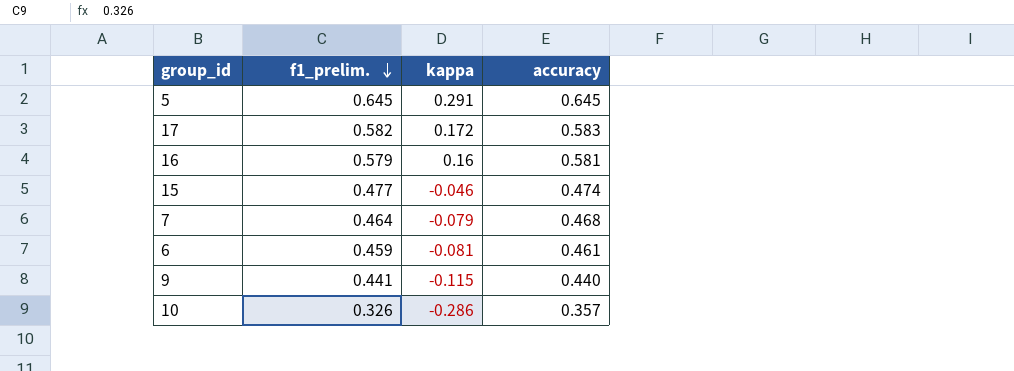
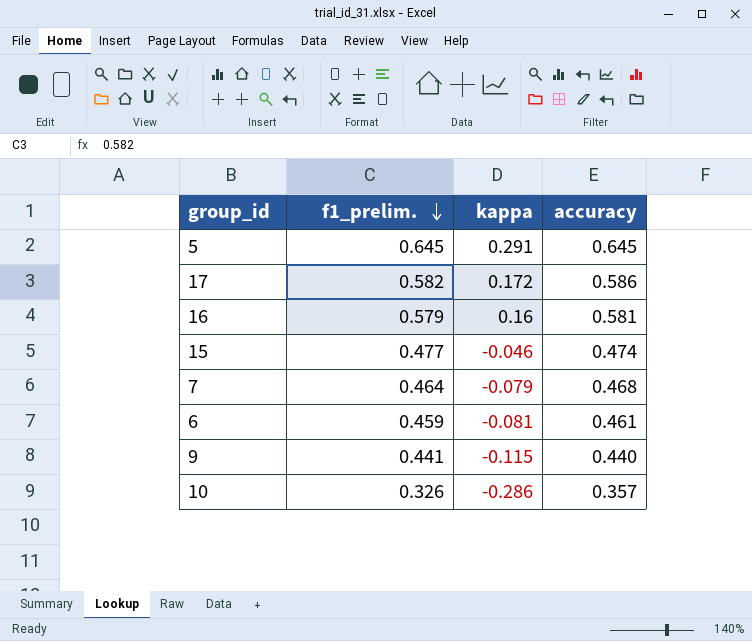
17 | accuracy: 0.583 -> 0.586

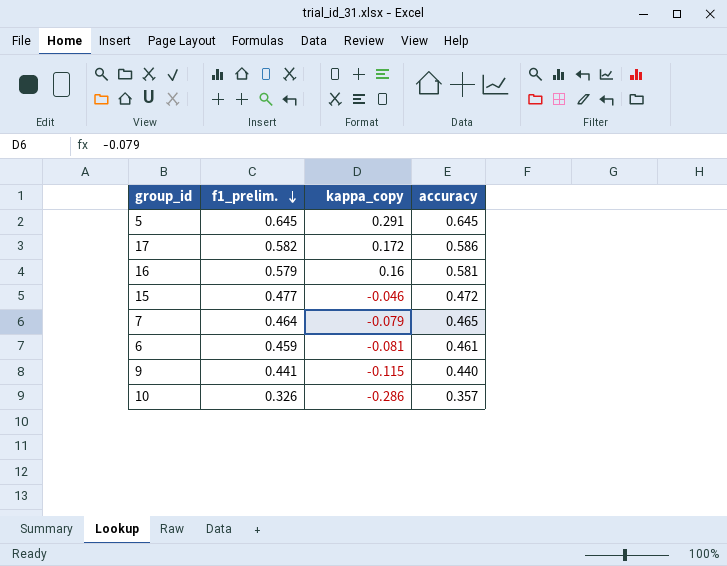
column name: kappa -> kappa_copy
15 | accuracy: 0.474 -> 0.472
7 | accuracy: 0.468 -> 0.465

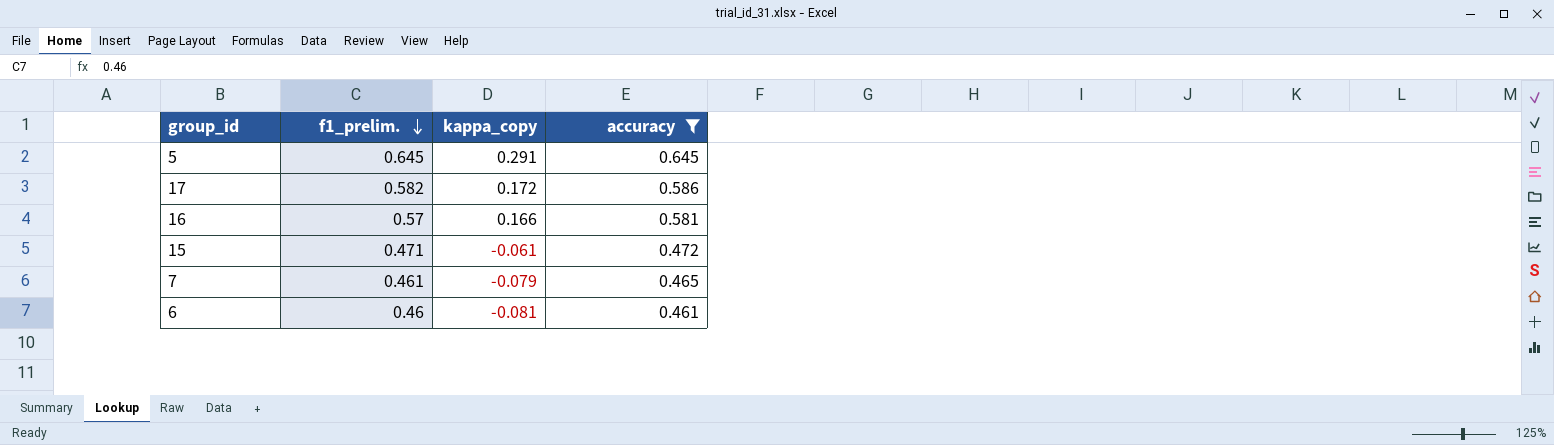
filter: none -> accuracy >= 0.461
16 | f1_prelim.: 0.579 -> 0.57
16 | kappa_copy: 0.16 -> 0.166
15 | f1_prelim.: 0.477 -> 0.471
15 | kappa_copy: -0.046 -> -0.061
7 | f1_prelim.: 0.464 -> 0.461
6 | f1_prelim.: 0.459 -> 0.46

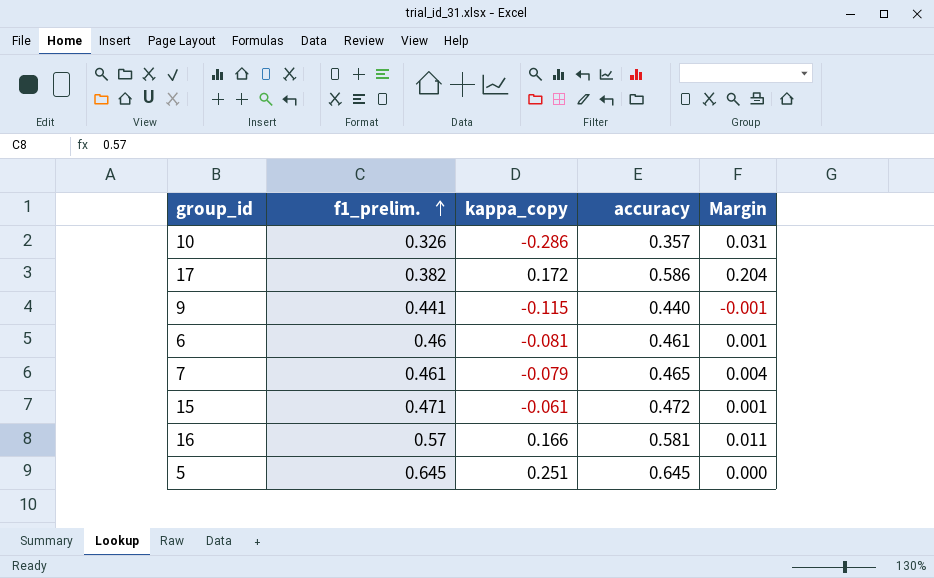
filter: accuracy >= 0.461 -> none
row order: f1_prelim. descending -> f1_prelim. ascending
column Margin | formula: none -> [accuracy] - [f1_prelim.]
17 | f1_prelim.: 0.582 -> 0.382
5 | kappa_copy: 0.291 -> 0.251

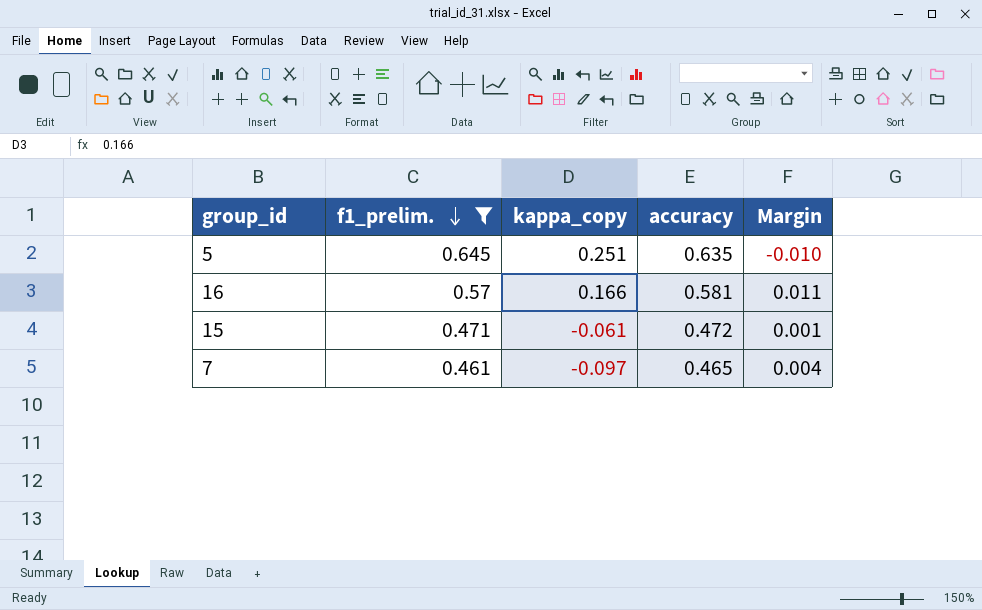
filter: none -> f1_prelim. >= 0.461
row order: f1_prelim. ascending -> f1_prelim. descending
5 | accuracy: 0.645 -> 0.635
5 | Margin: 0.000 -> -0.010
7 | kappa_copy: -0.079 -> -0.097

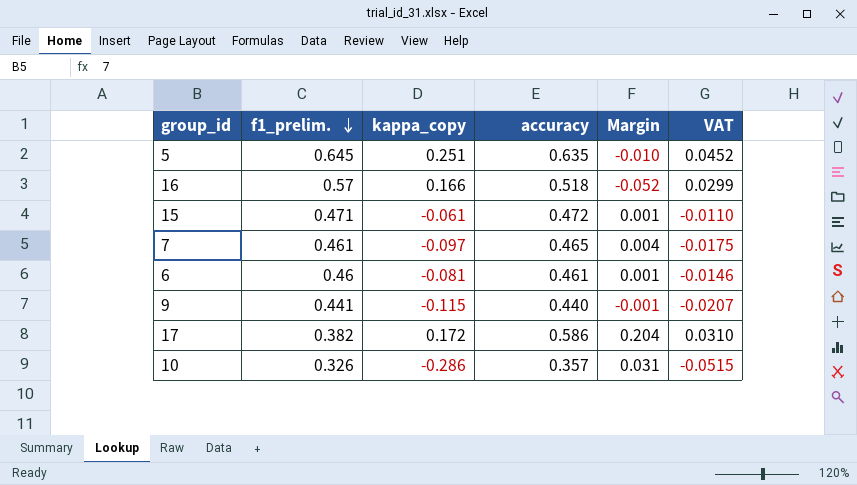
filter: f1_prelim. >= 0.461 -> none
column VAT | formula: none -> [kappa_copy] * 0.18
16 | accuracy: 0.581 -> 0.518
16 | Margin: 0.011 -> -0.052

